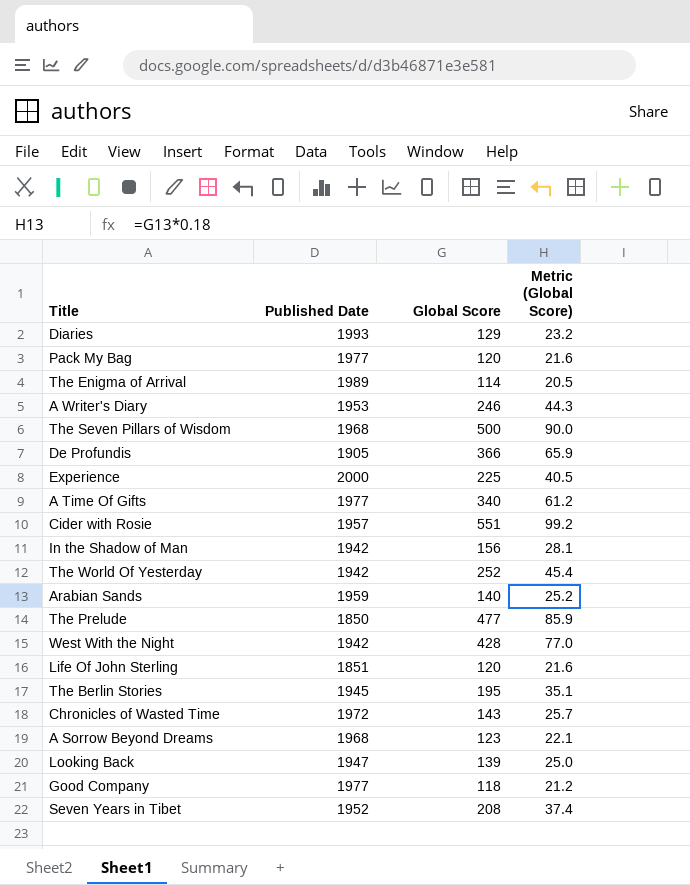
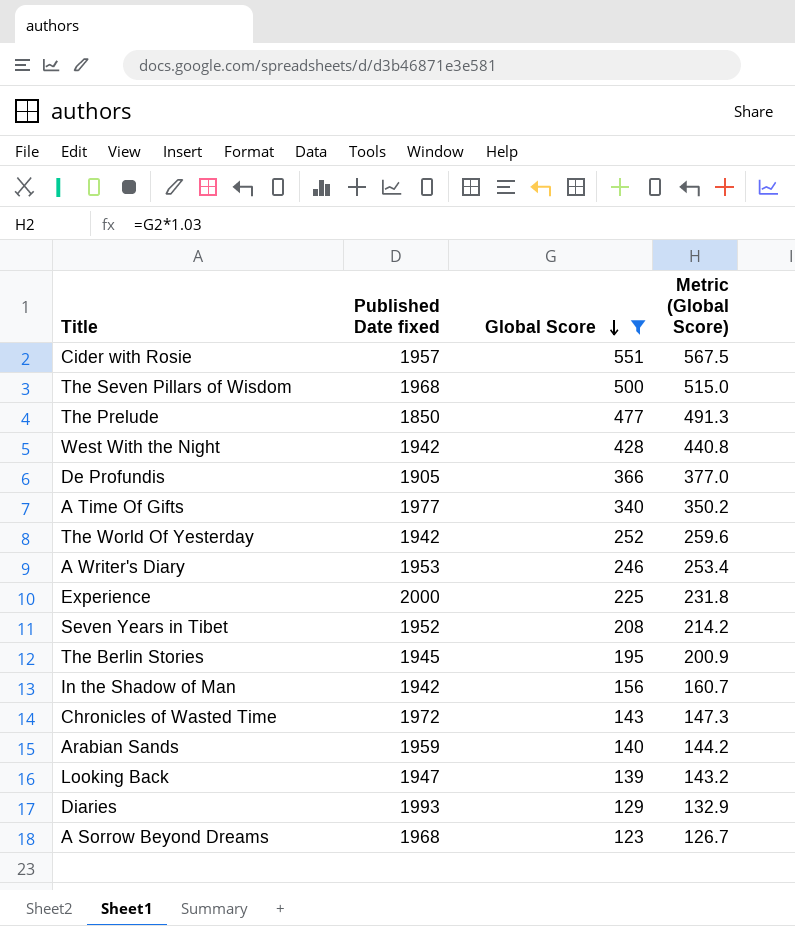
filter: none -> Global Score >= 123
row order: none -> Global Score descending
column name: Published Date -> Published Date fixed
column Metric (Global Score) | formula: [Global Score] * 0.18 -> [Global Score] * 1.03

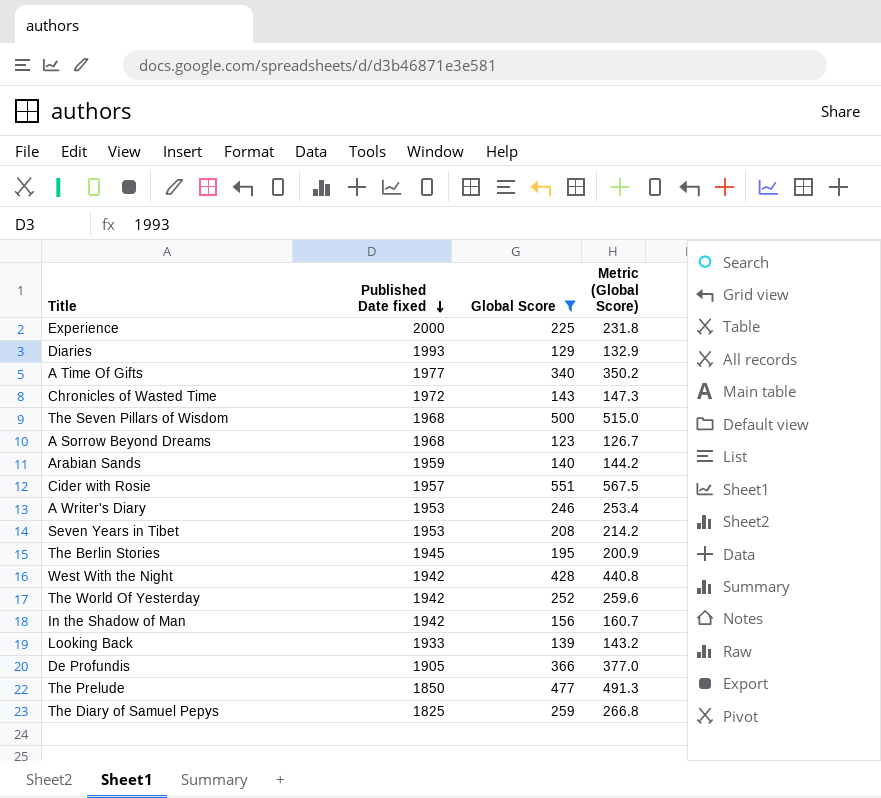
row order: Global Score descending -> Published Date fixed descending
Seven Years in Tibet | Published Date fixed: 1952 -> 1953
Looking Back | Published Date fixed: 1947 -> 1933
row The Diary of Samuel Pepys: none -> 1825 | 259 | 266.8

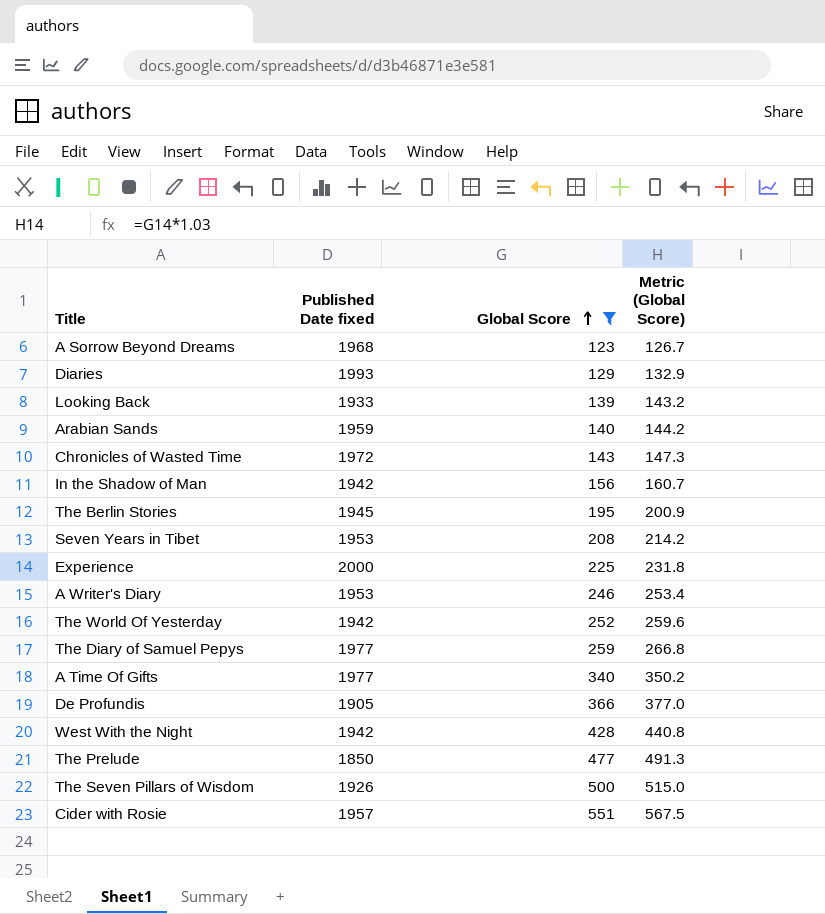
row order: Published Date fixed descending -> Global Score ascending
The Diary of Samuel Pepys | Published Date fixed: 1825 -> 1977
The Seven Pillars of Wisdom | Published Date fixed: 1968 -> 1926

